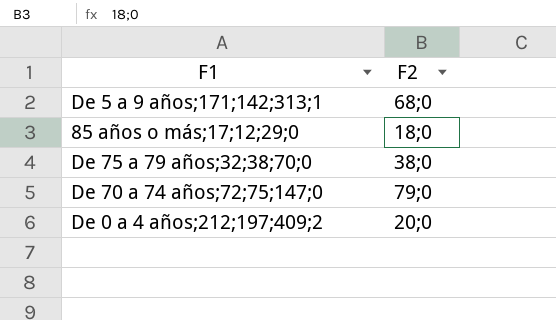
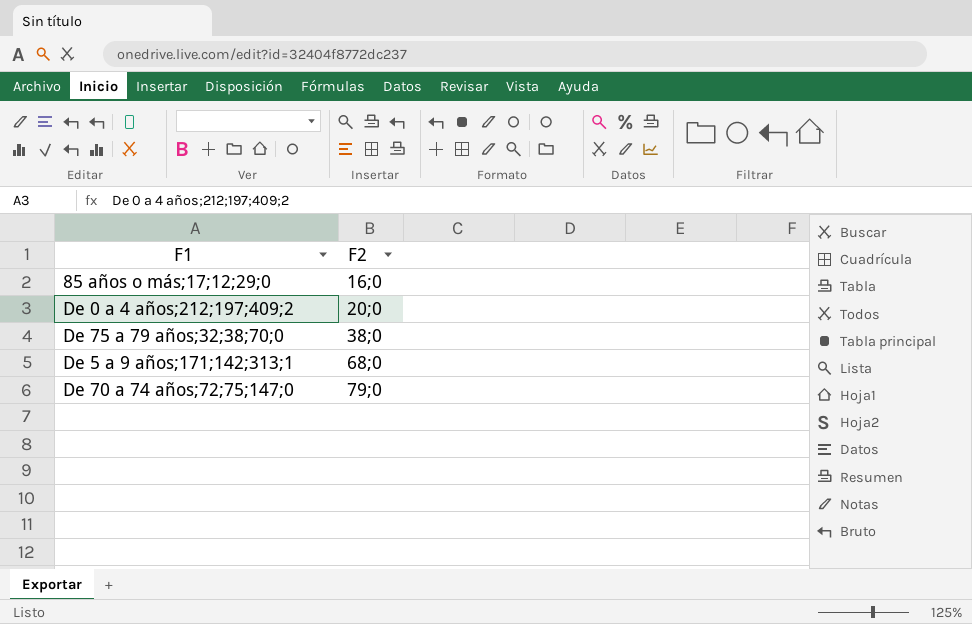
row order: none -> F2 ascending
85 años o más;17;12;29;0 | F2: 18;0 -> 16;0

